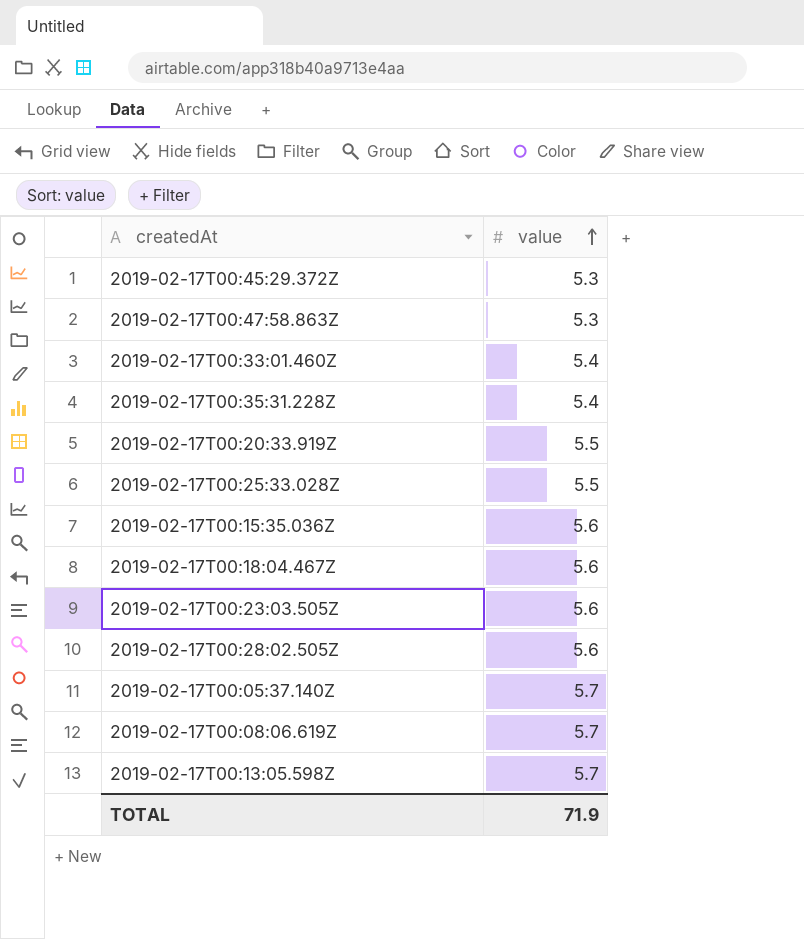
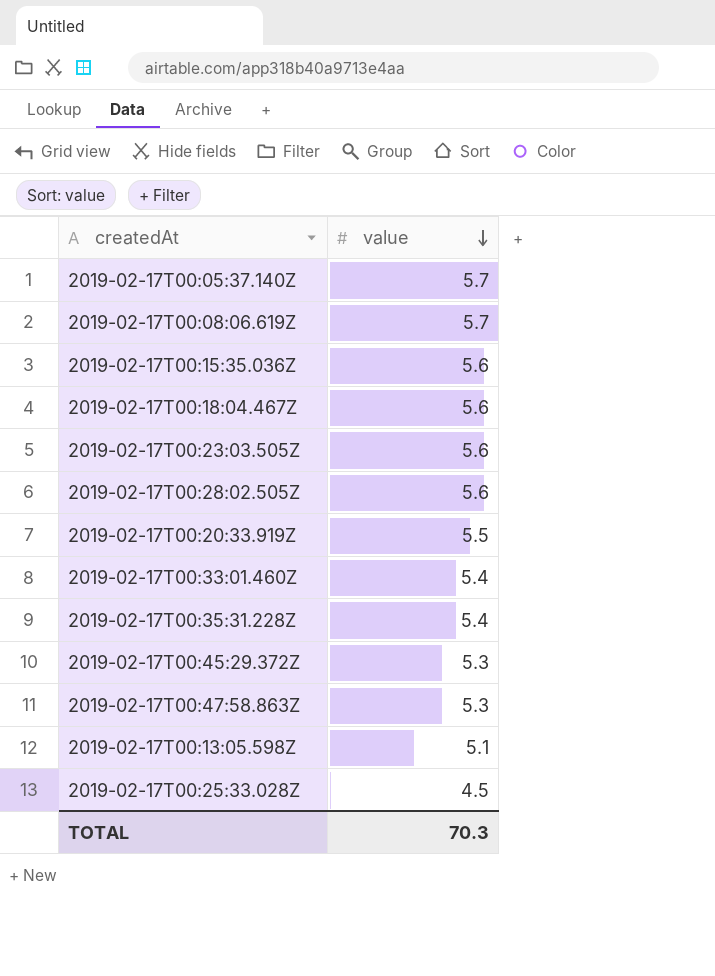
row order: value ascending -> value descending
2019-02-17T00:13:05.598Z | value: 5.7 -> 5.1
2019-02-17T00:25:33.028Z | value: 5.5 -> 4.5
TOTAL | value: 71.9 -> 70.3

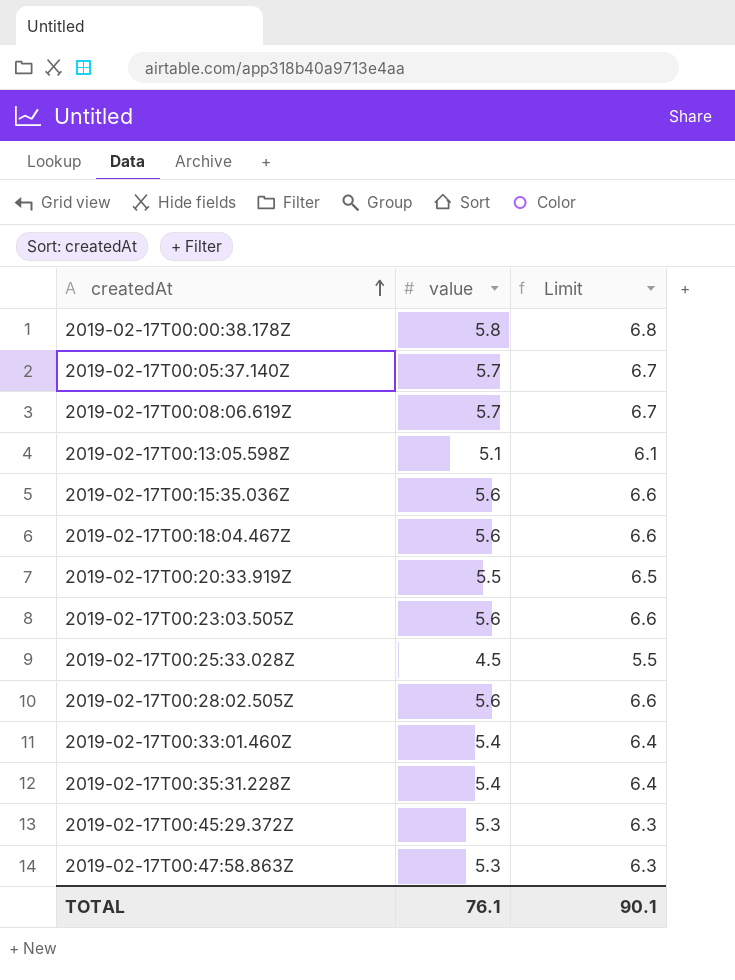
row order: value descending -> createdAt ascending
column Limit | formula: none -> [value] + 1
row 2019-02-17T00:00:38.178Z: none -> 5.8 | 6.8
TOTAL | value: 70.3 -> 76.1

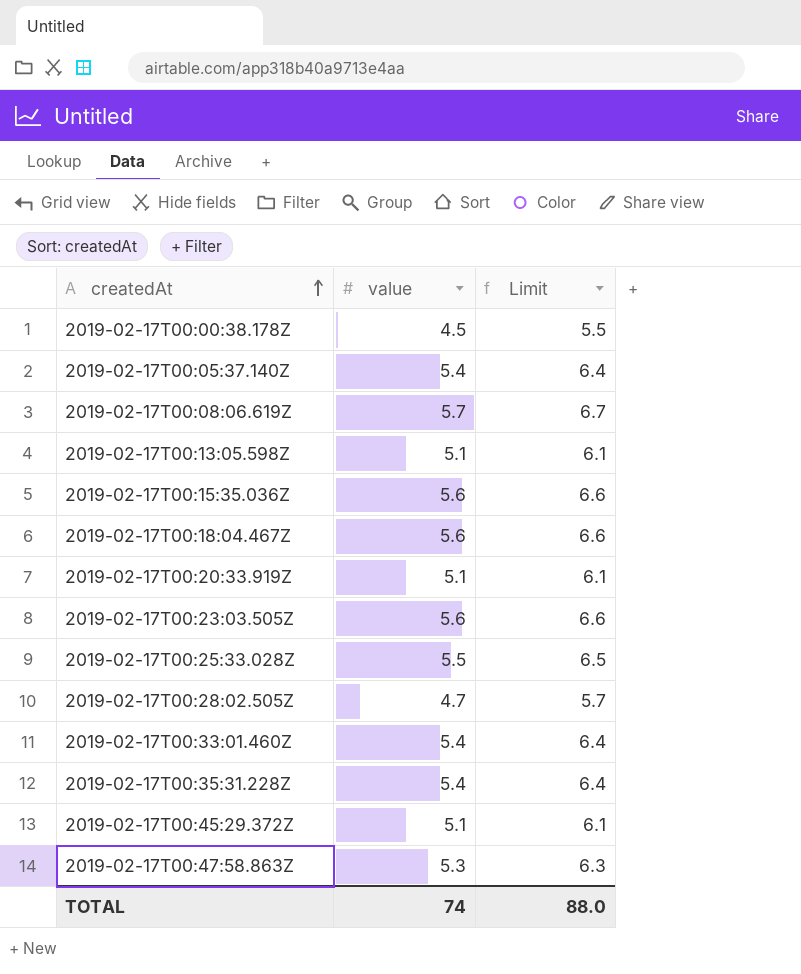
2019-02-17T00:00:38.178Z | value: 5.8 -> 4.5
2019-02-17T00:00:38.178Z | Limit: 6.8 -> 5.5
2019-02-17T00:05:37.140Z | value: 5.7 -> 5.4
2019-02-17T00:05:37.140Z | Limit: 6.7 -> 6.4
2019-02-17T00:20:33.919Z | value: 5.5 -> 5.1
2019-02-17T00:20:33.919Z | Limit: 6.5 -> 6.1
2019-02-17T00:25:33.028Z | value: 4.5 -> 5.5
2019-02-17T00:25:33.028Z | Limit: 5.5 -> 6.5
2019-02-17T00:28:02.505Z | value: 5.6 -> 4.7
2019-02-17T00:28:02.505Z | Limit: 6.6 -> 5.7
2019-02-17T00:45:29.372Z | value: 5.3 -> 5.1
2019-02-17T00:45:29.372Z | Limit: 6.3 -> 6.1
TOTAL | value: 76.1 -> 74
TOTAL | Limit: 90.1 -> 88.0

